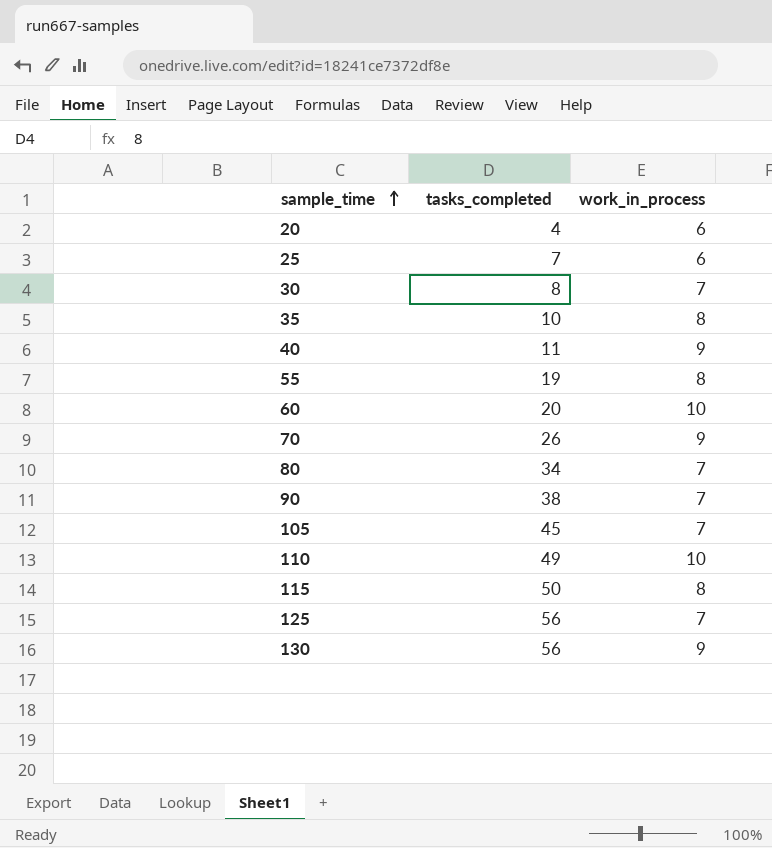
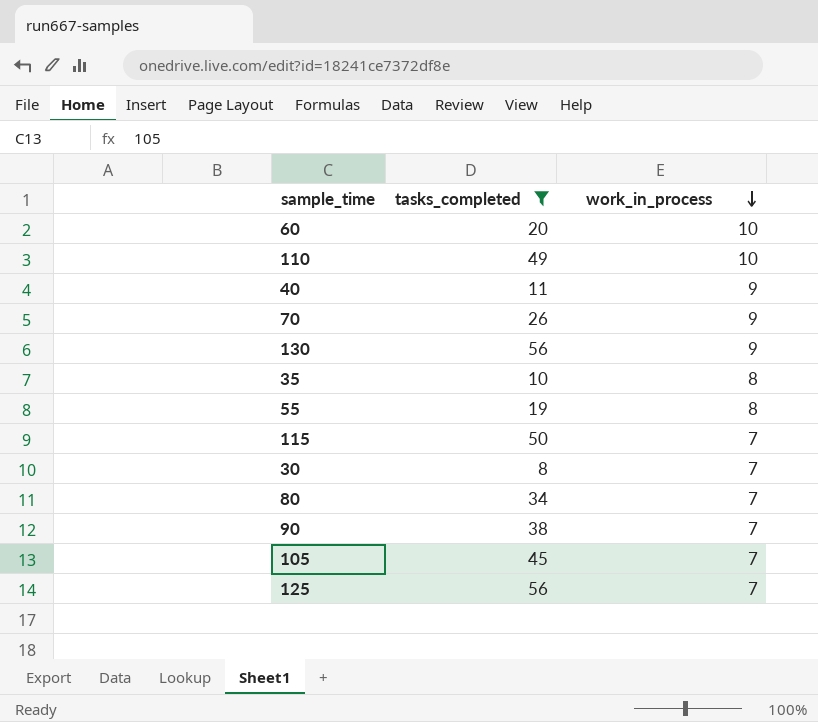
filter: none -> tasks_completed >= 8
row order: sample_time ascending -> work_in_process descending
115 | work_in_process: 8 -> 7

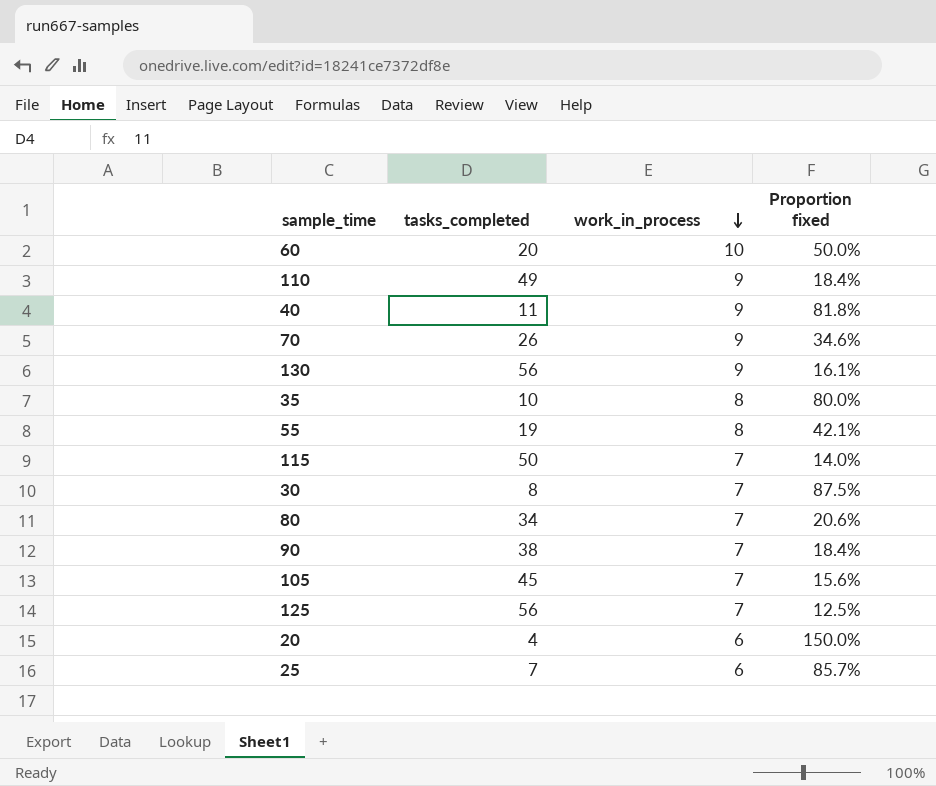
filter: tasks_completed >= 8 -> none
column Proportion fixed | formula: none -> [work_in_process] / [tasks_completed]
110 | work_in_process: 10 -> 9

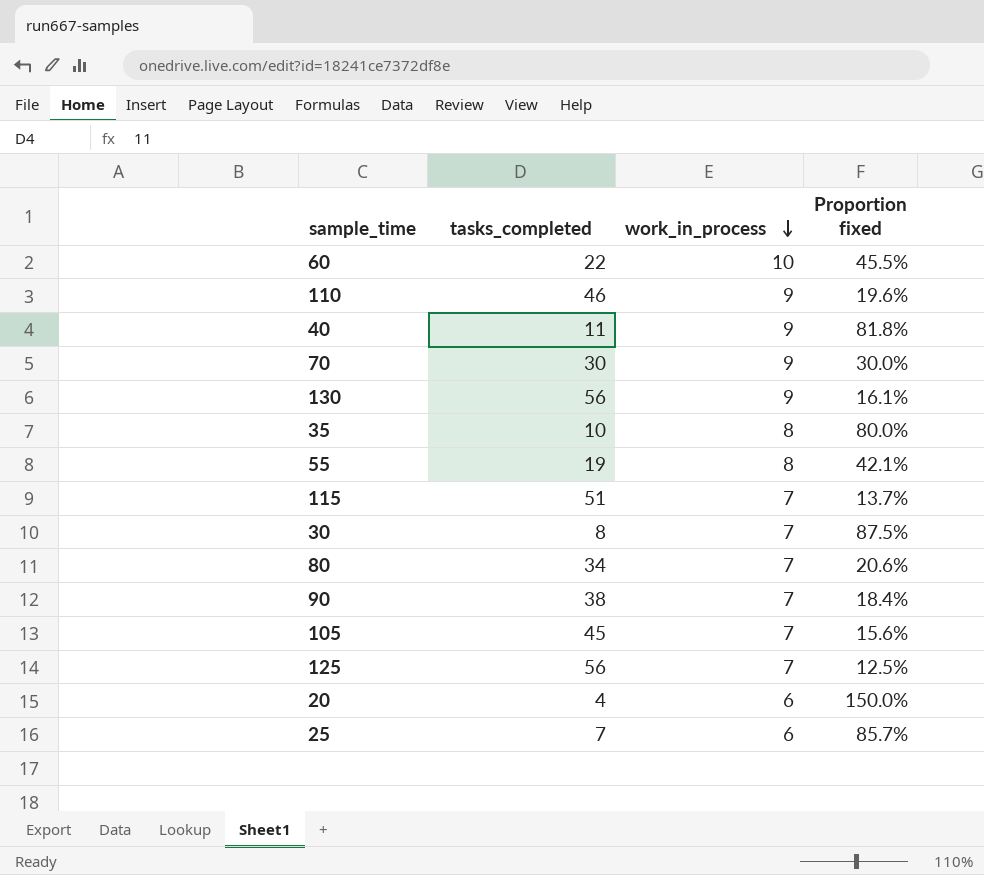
60 | tasks_completed: 20 -> 22
60 | Proportion fixed: 50.0% -> 45.5%
110 | tasks_completed: 49 -> 46
110 | Proportion fixed: 18.4% -> 19.6%
70 | tasks_completed: 26 -> 30
70 | Proportion fixed: 34.6% -> 30.0%
115 | tasks_completed: 50 -> 51
115 | Proportion fixed: 14.0% -> 13.7%

